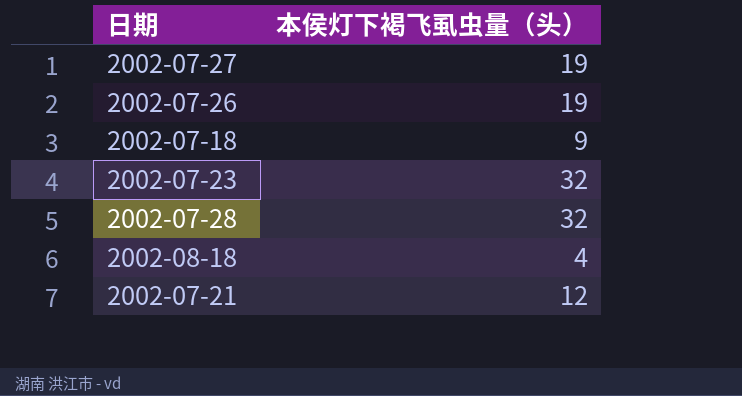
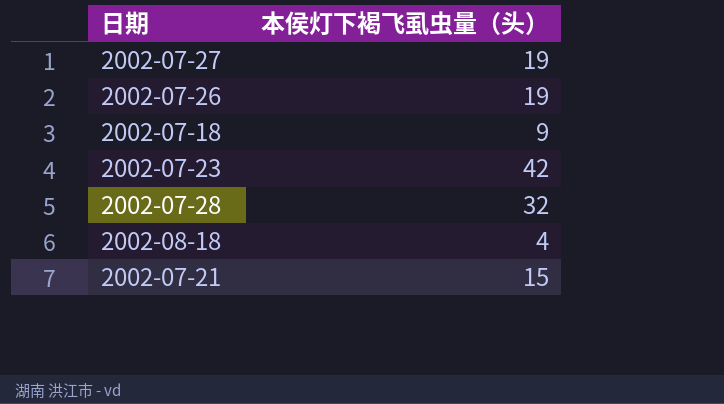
2002-07-23 | 本侯灯下褐飞虱虫量（头）: 32 -> 42
2002-07-21 | 本侯灯下褐飞虱虫量（头）: 12 -> 15

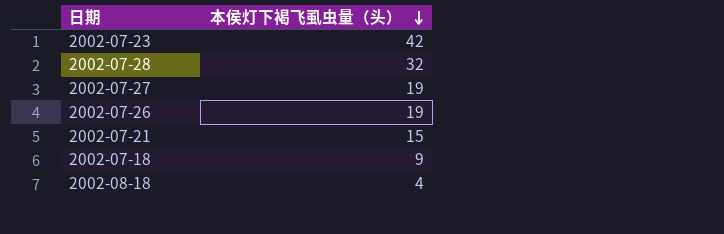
row order: none -> 本侯灯下褐飞虱虫量（头） descending

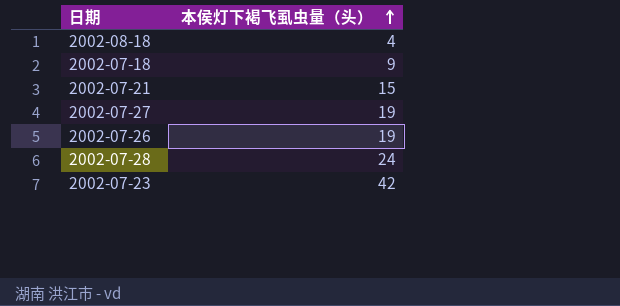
row order: 本侯灯下褐飞虱虫量（头） descending -> 本侯灯下褐飞虱虫量（头） ascending
2002-07-28 | 本侯灯下褐飞虱虫量（头）: 32 -> 24

